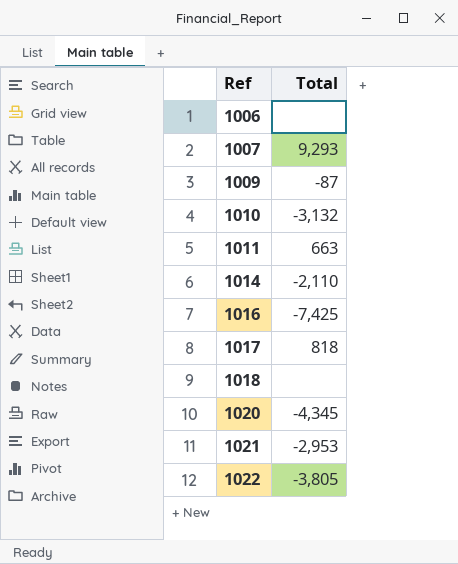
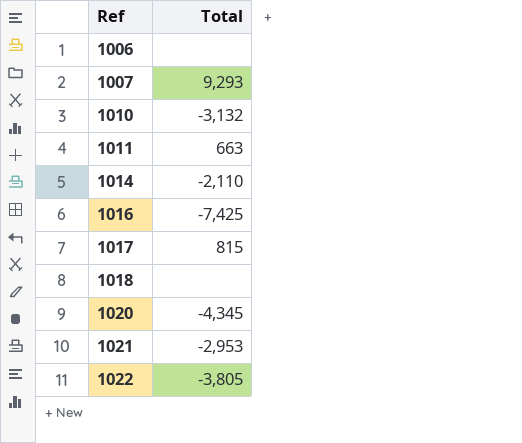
row 1009: -87 -> none
1017 | Total: 818 -> 815

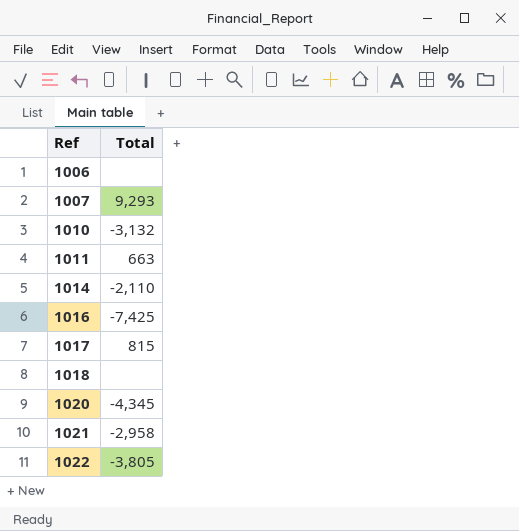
1021 | Total: -2,953 -> -2,958

